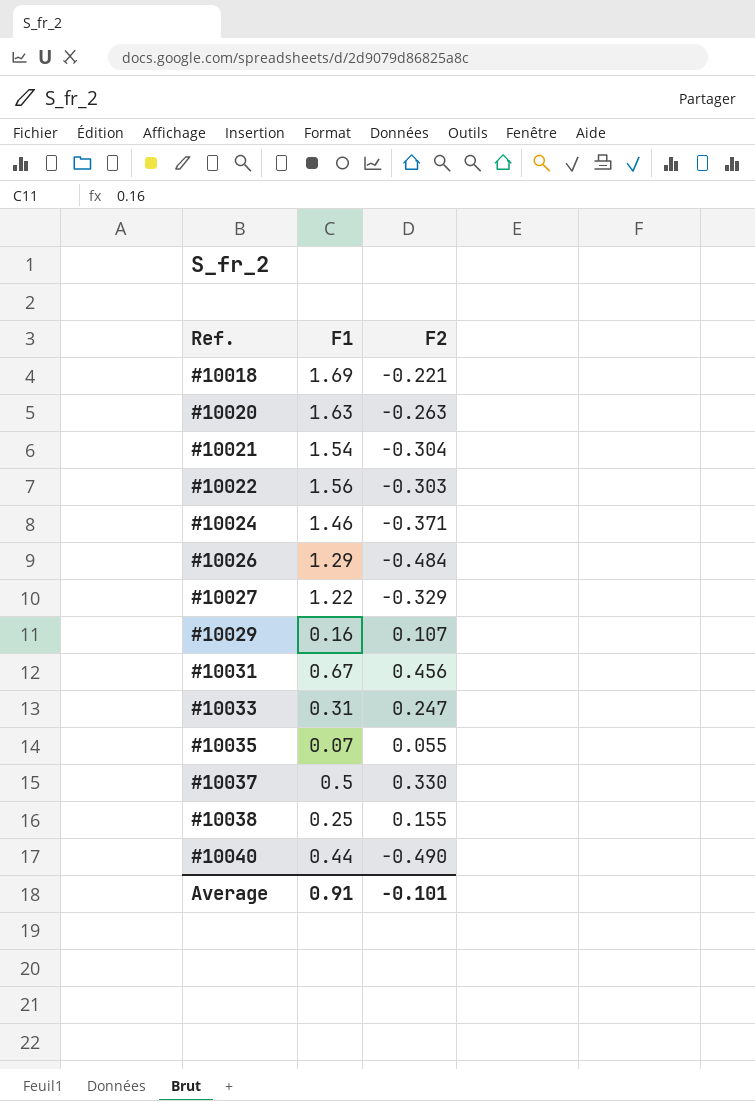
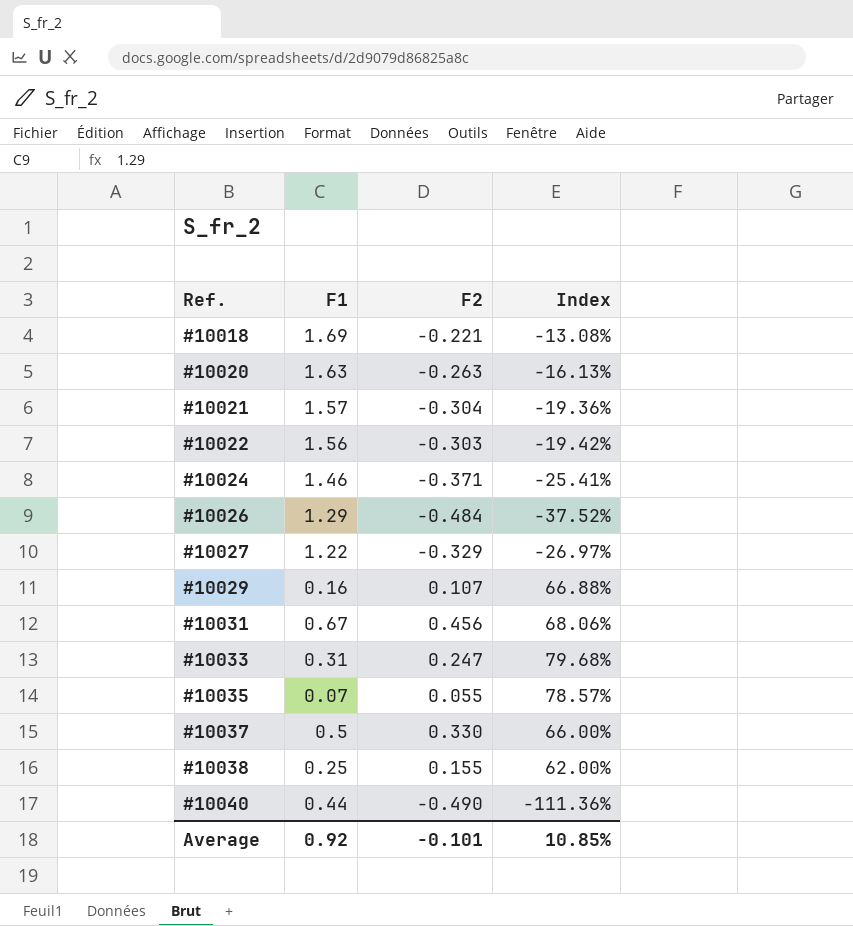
column Index | formula: none -> [F2] / [F1]
#10021 | F1: 1.54 -> 1.57
Average | F1: 0.91 -> 0.92

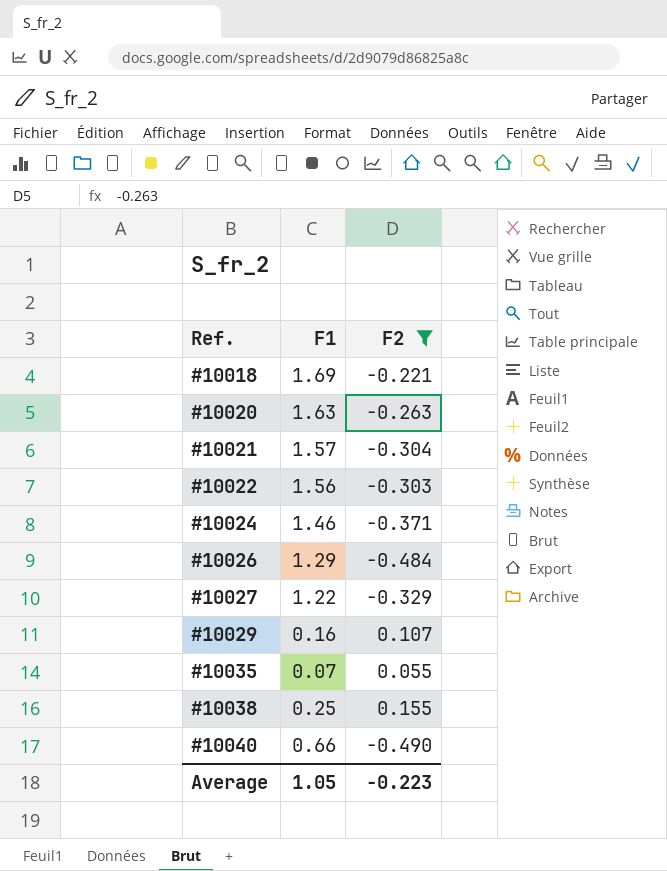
filter: none -> F2 <= 0.155
column Index | formula: [F2] / [F1] -> none
#10040 | F1: 0.44 -> 0.66
Average | F1: 0.92 -> 1.05
Average | F2: -0.101 -> -0.223

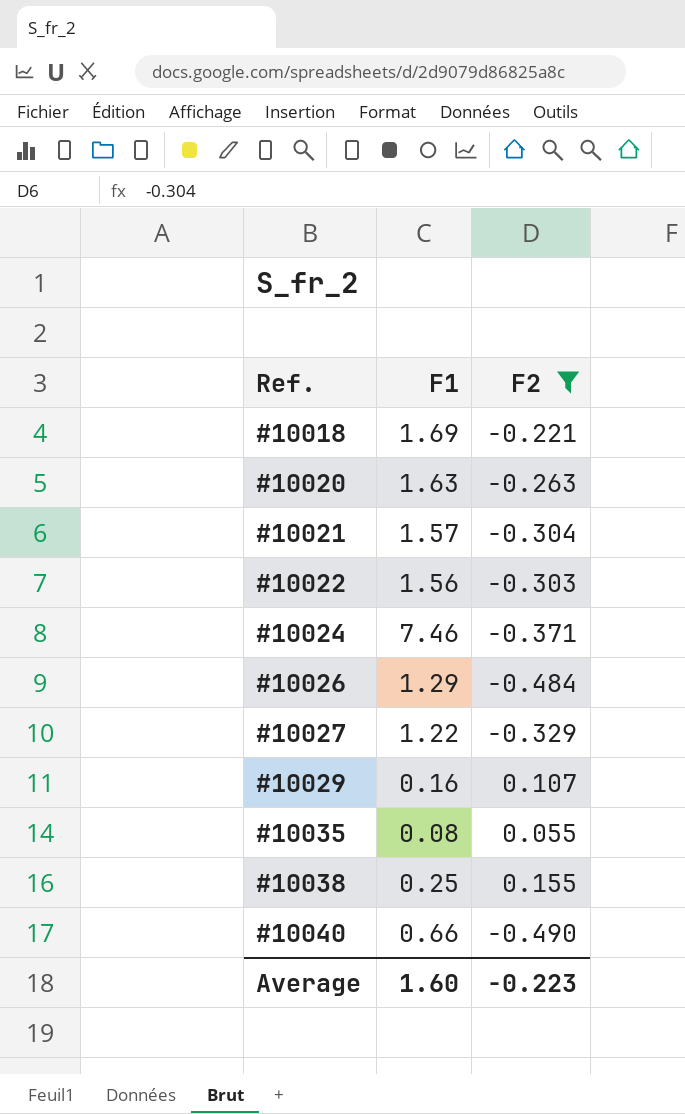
#10024 | F1: 1.46 -> 7.46
#10035 | F1: 0.07 -> 0.08
Average | F1: 1.05 -> 1.60

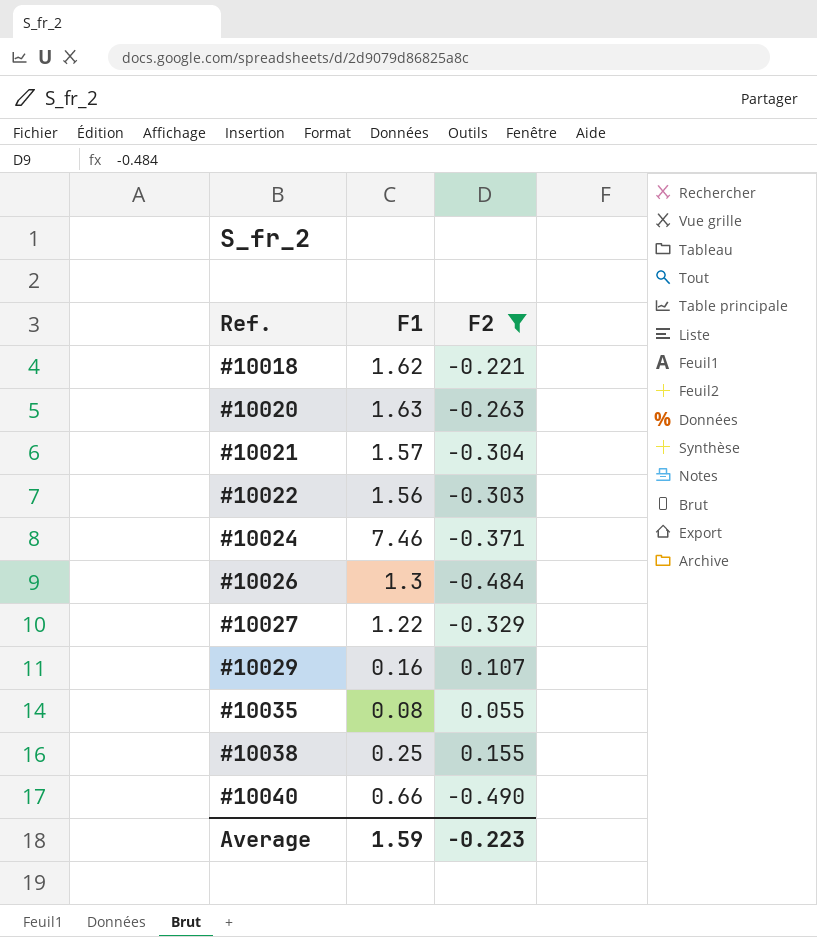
#10018 | F1: 1.69 -> 1.62
#10026 | F1: 1.29 -> 1.3
Average | F1: 1.60 -> 1.59

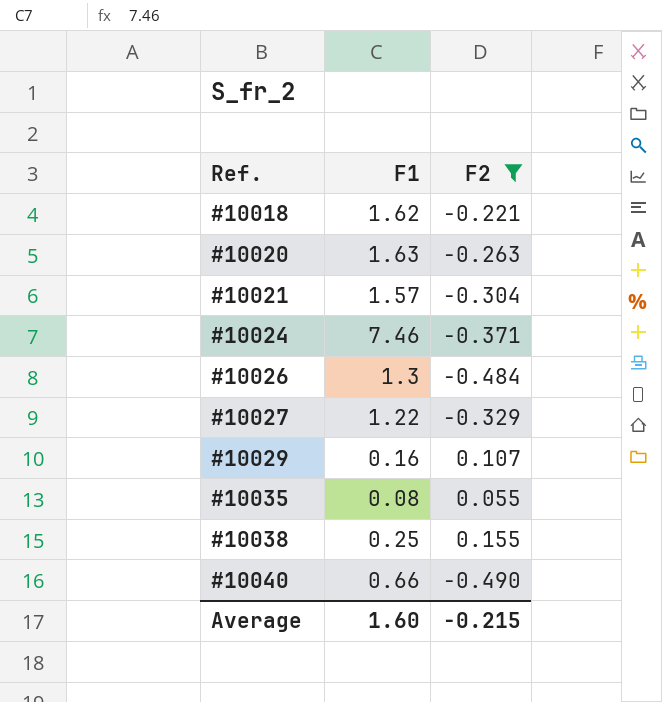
row #10022: 1.56 | -0.303 -> none
Average | F1: 1.59 -> 1.60
Average | F2: -0.223 -> -0.215

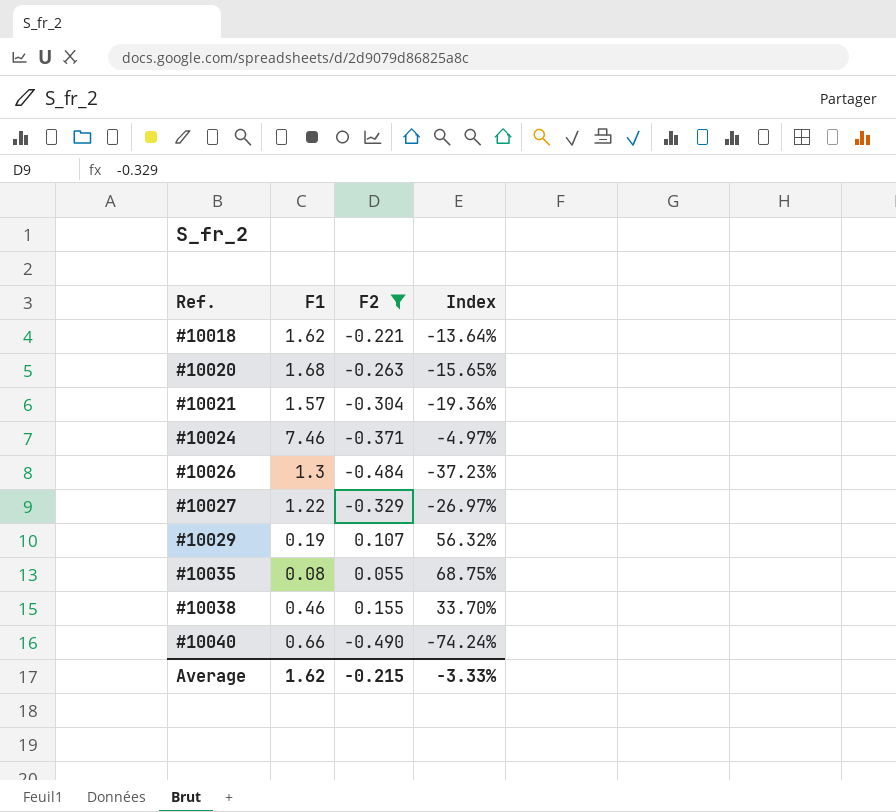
column Index | formula: none -> [F2] / [F1]
#10020 | F1: 1.63 -> 1.68
#10029 | F1: 0.16 -> 0.19
#10038 | F1: 0.25 -> 0.46
Average | F1: 1.60 -> 1.62

